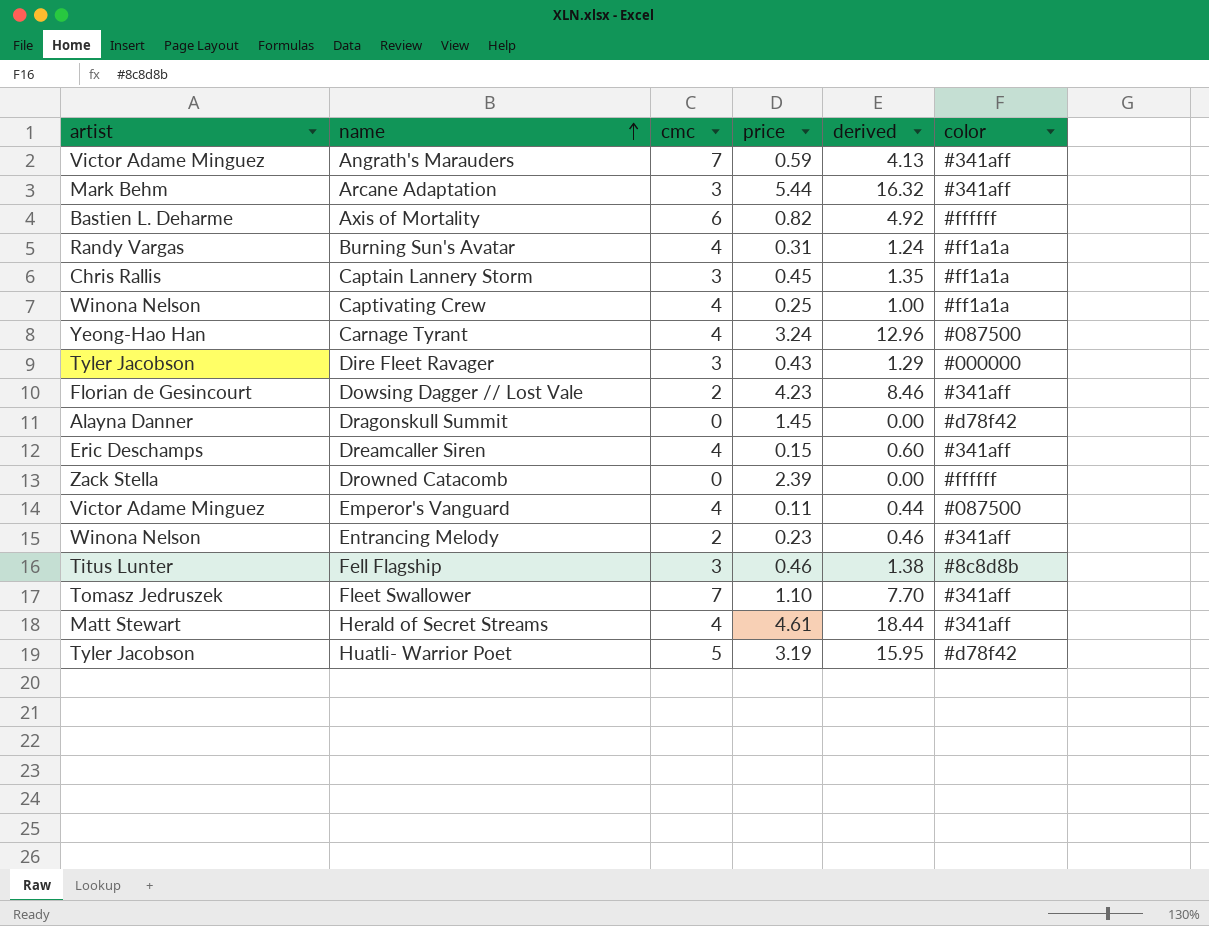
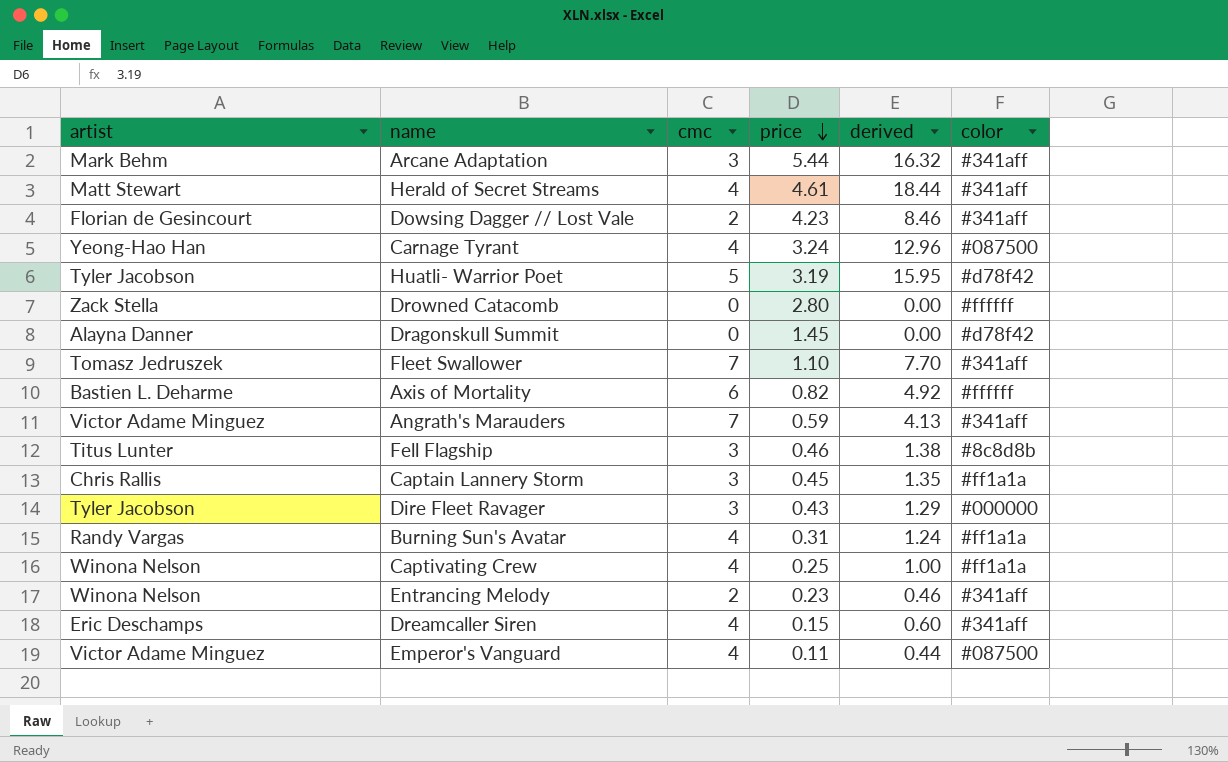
row order: name ascending -> price descending
Drowned Catacomb | price: 2.39 -> 2.80

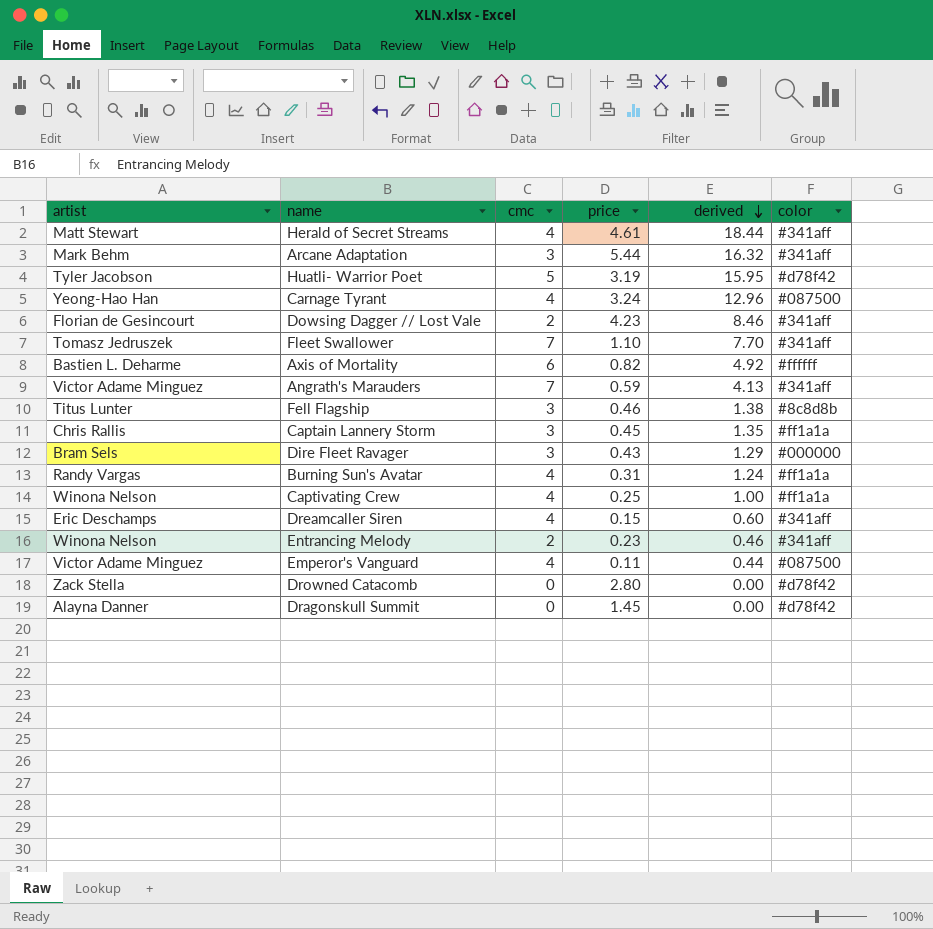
row order: price descending -> derived descending
Dire Fleet Ravager | artist: Tyler Jacobson -> Bram Sels
Drowned Catacomb | color: #ffffff -> #d78f42

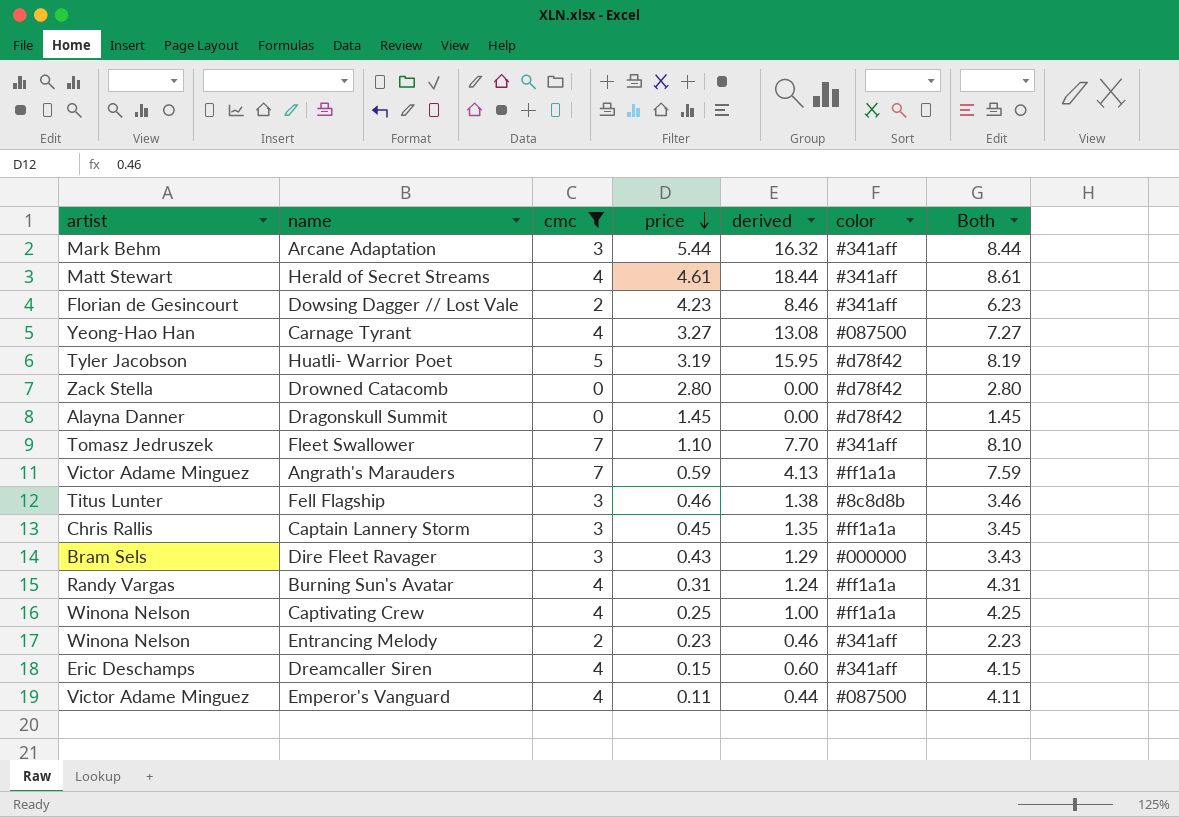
filter: none -> cmc != 6
row order: derived descending -> price descending
column Both | formula: none -> [cmc] + [price]
Carnage Tyrant | price: 3.24 -> 3.27
Carnage Tyrant | derived: 12.96 -> 13.08
Angrath's Marauders | color: #341aff -> #ff1a1a

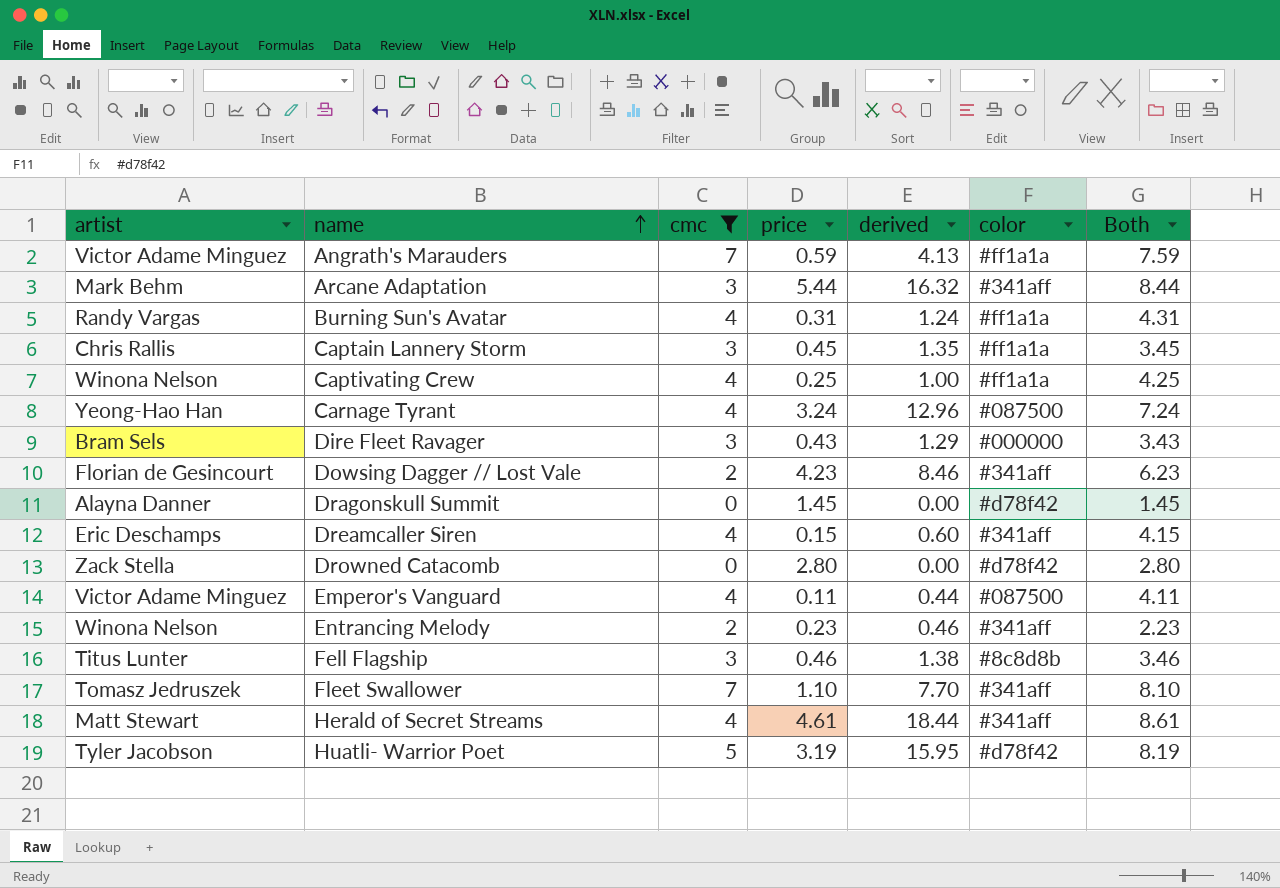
row order: price descending -> name ascending
Carnage Tyrant | price: 3.27 -> 3.24
Carnage Tyrant | derived: 13.08 -> 12.96
Carnage Tyrant | Both: 7.27 -> 7.24

